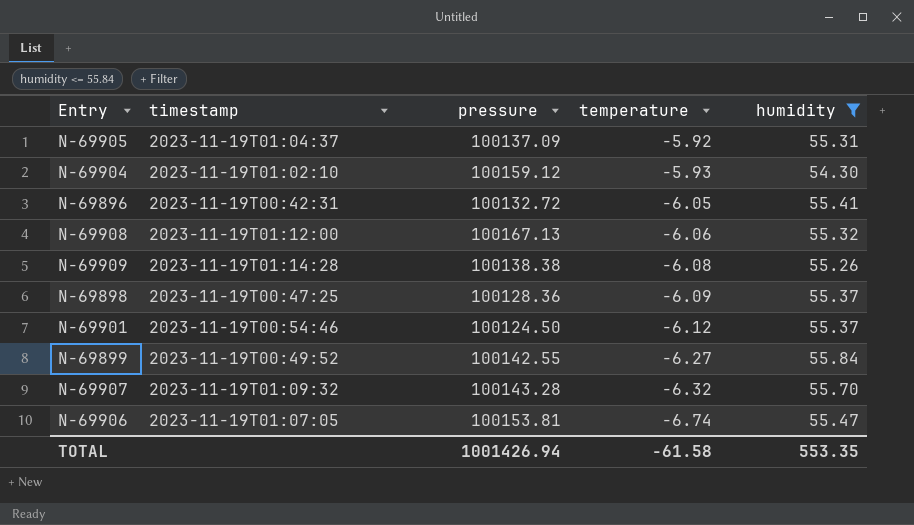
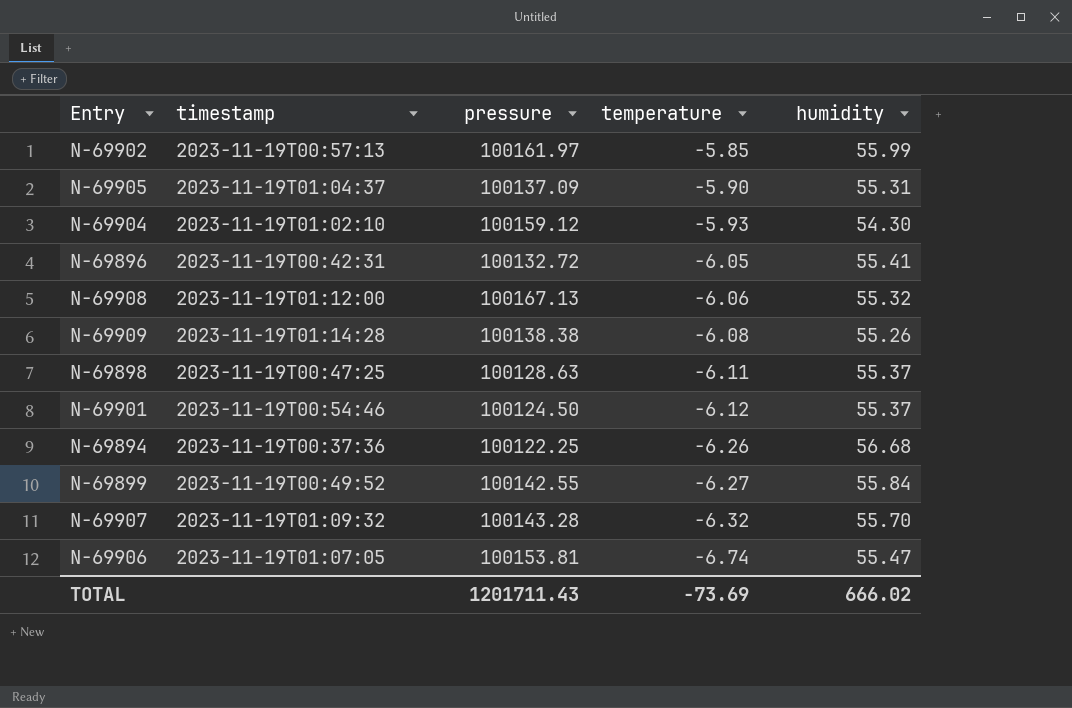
filter: humidity <= 55.84 -> none
N-69905 | temperature: -5.92 -> -5.90
N-69898 | pressure: 100128.36 -> 100128.63
N-69898 | temperature: -6.09 -> -6.11
TOTAL | pressure: 1001426.94 -> 1201711.43
TOTAL | temperature: -61.58 -> -73.69
TOTAL | humidity: 553.35 -> 666.02

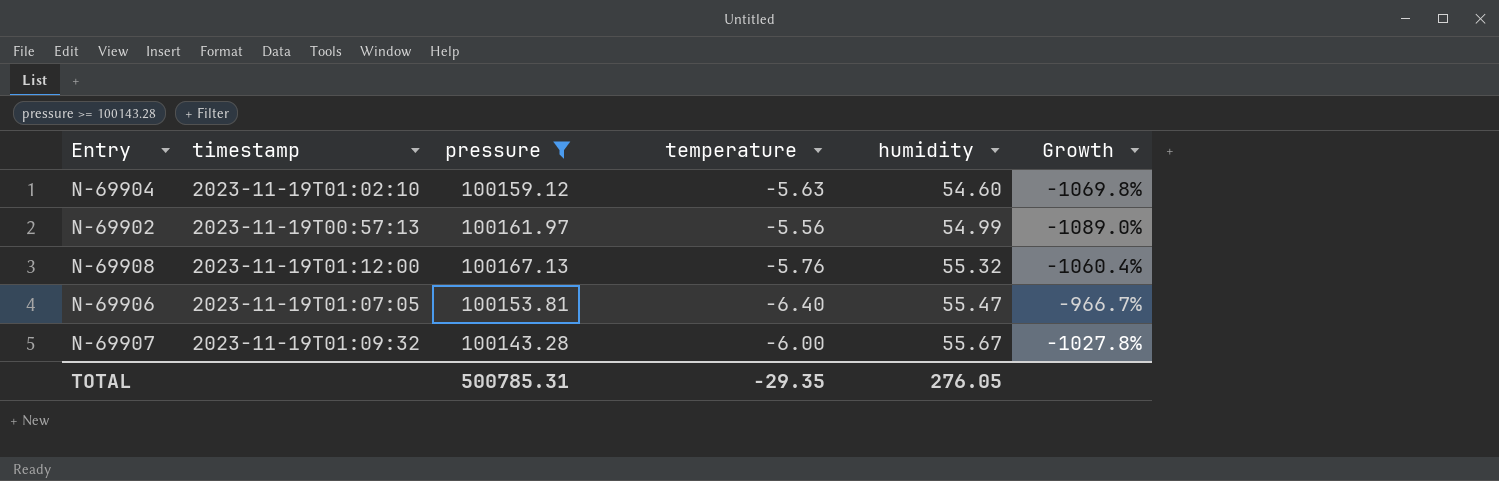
filter: none -> pressure >= 100143.28
row order: temperature descending -> humidity ascending
column Growth | formula: none -> ([humidity] - [temperature]) / [temperature]
N-69904 | temperature: -5.93 -> -5.63
N-69904 | humidity: 54.30 -> 54.60
N-69902 | temperature: -5.85 -> -5.56
N-69902 | humidity: 55.99 -> 54.99
N-69908 | temperature: -6.06 -> -5.76
N-69906 | temperature: -6.74 -> -6.40
N-69907 | temperature: -6.32 -> -6.00
N-69907 | humidity: 55.70 -> 55.67
TOTAL | pressure: 1201711.43 -> 500785.31
TOTAL | temperature: -73.69 -> -29.35
TOTAL | humidity: 666.02 -> 276.05

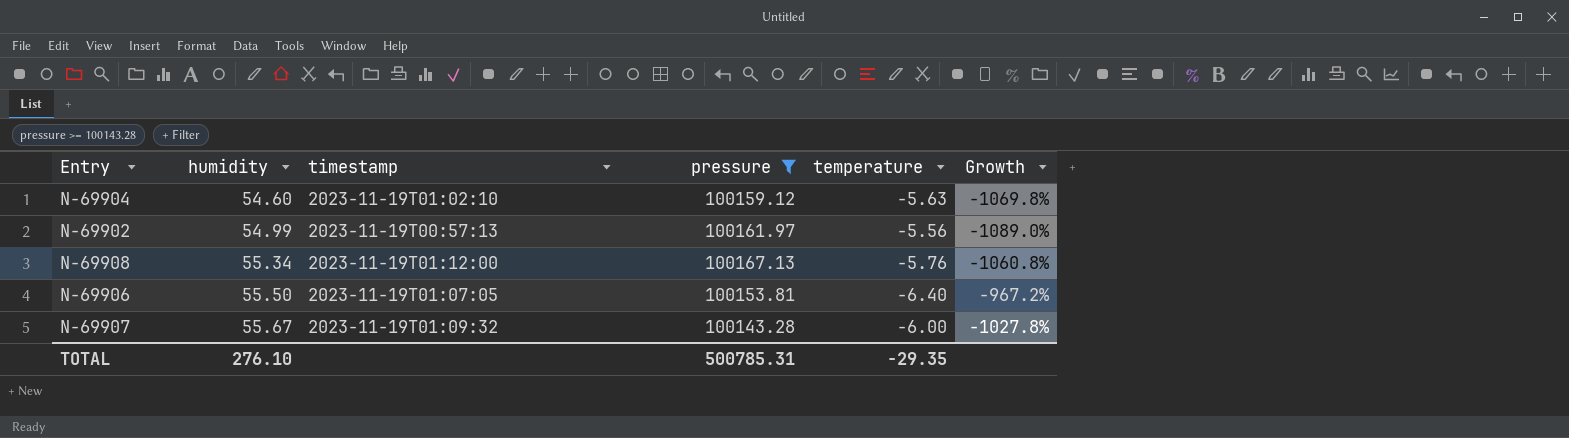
column humidity | position: 5 -> 2
N-69908 | humidity: 55.32 -> 55.34
N-69908 | Growth: -1060.4% -> -1060.8%
N-69906 | humidity: 55.47 -> 55.50
N-69906 | Growth: -966.7% -> -967.2%
TOTAL | humidity: 276.05 -> 276.10

